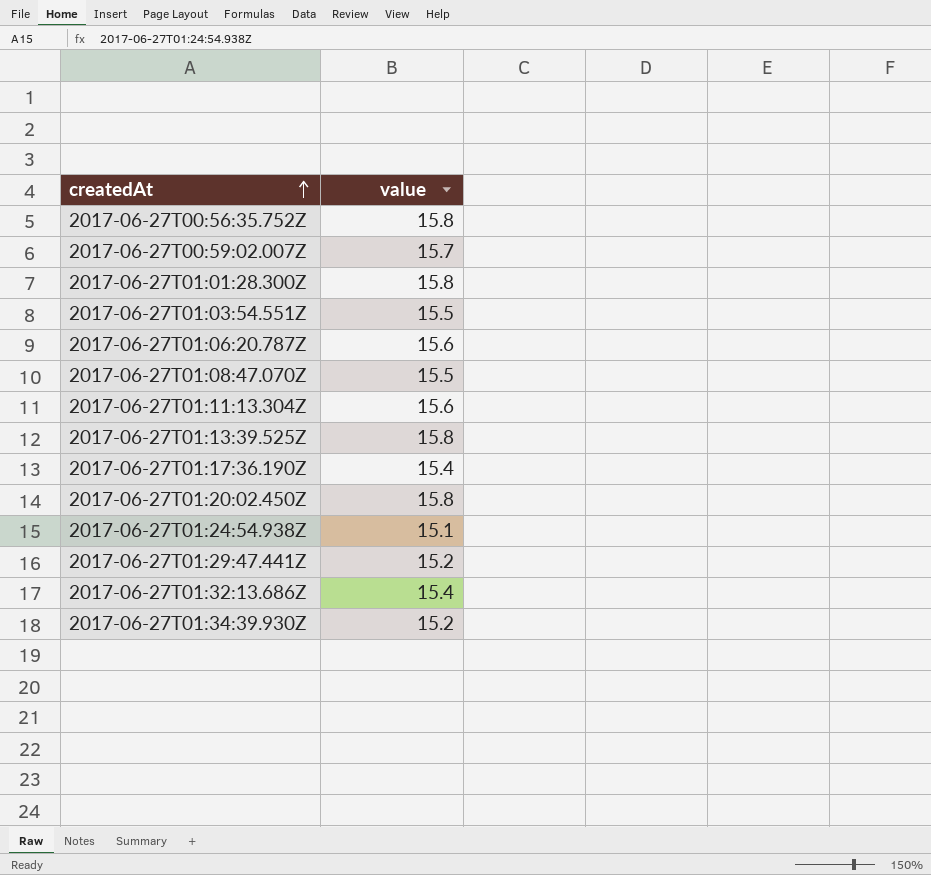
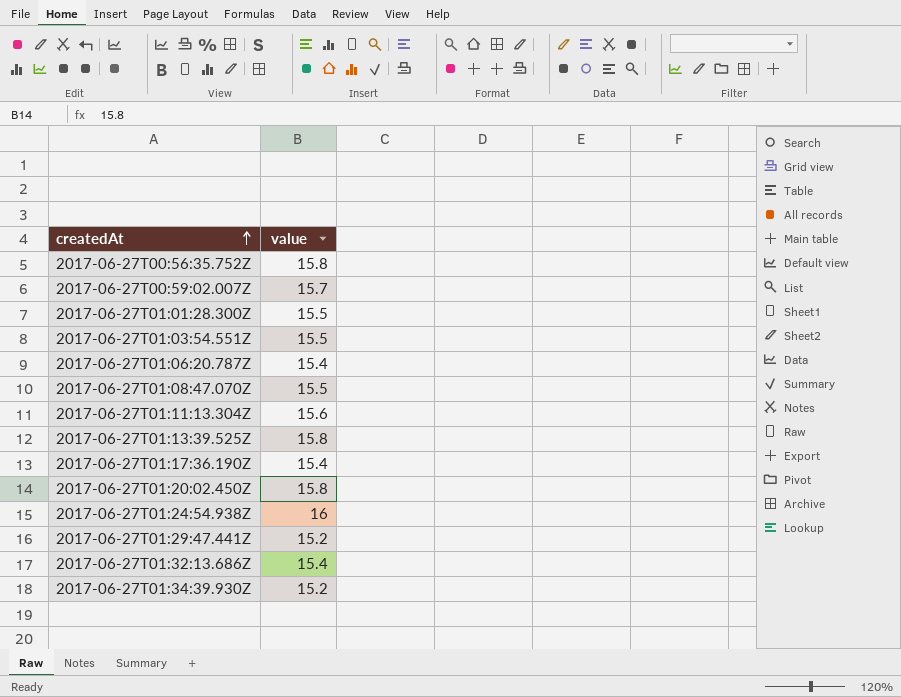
2017-06-27T01:01:28.300Z | value: 15.8 -> 15.5
2017-06-27T01:06:20.787Z | value: 15.6 -> 15.4
2017-06-27T01:24:54.938Z | value: 15.1 -> 16

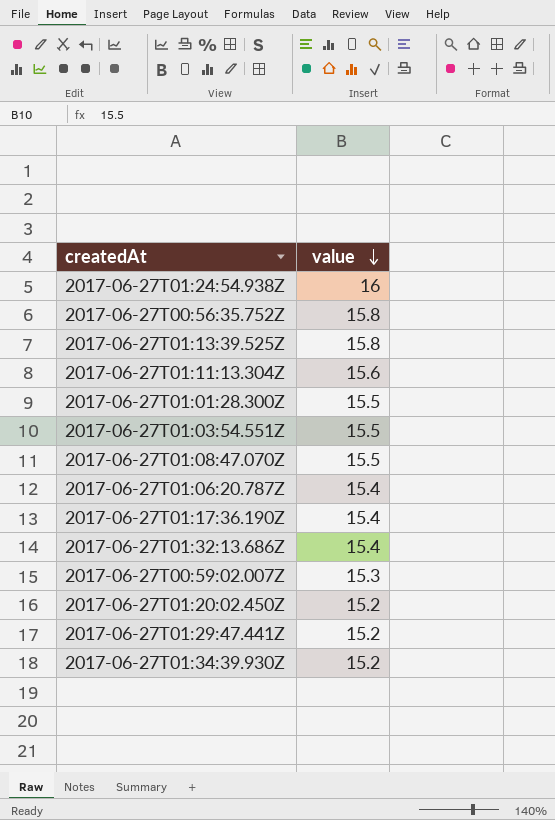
row order: createdAt ascending -> value descending
2017-06-27T00:59:02.007Z | value: 15.7 -> 15.3
2017-06-27T01:20:02.450Z | value: 15.8 -> 15.2

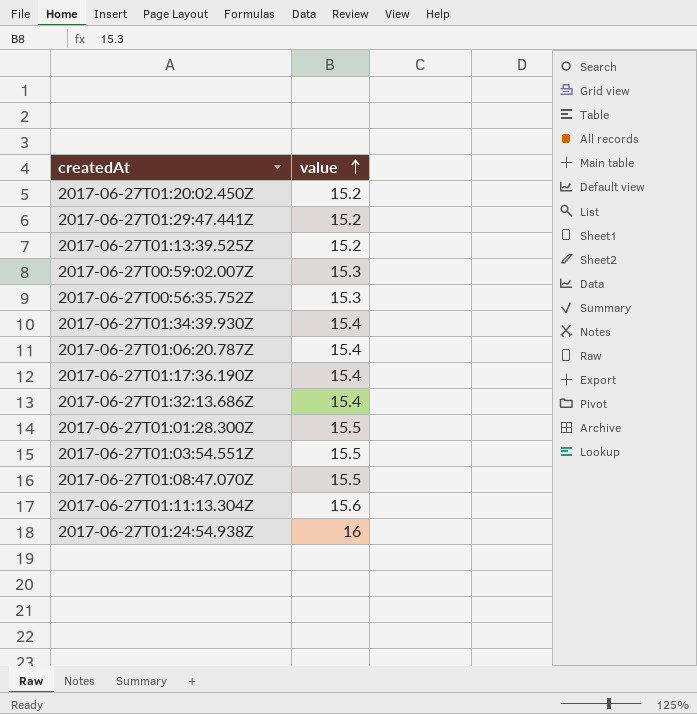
row order: value descending -> value ascending
2017-06-27T01:13:39.525Z | value: 15.8 -> 15.2
2017-06-27T00:56:35.752Z | value: 15.8 -> 15.3
2017-06-27T01:34:39.930Z | value: 15.2 -> 15.4

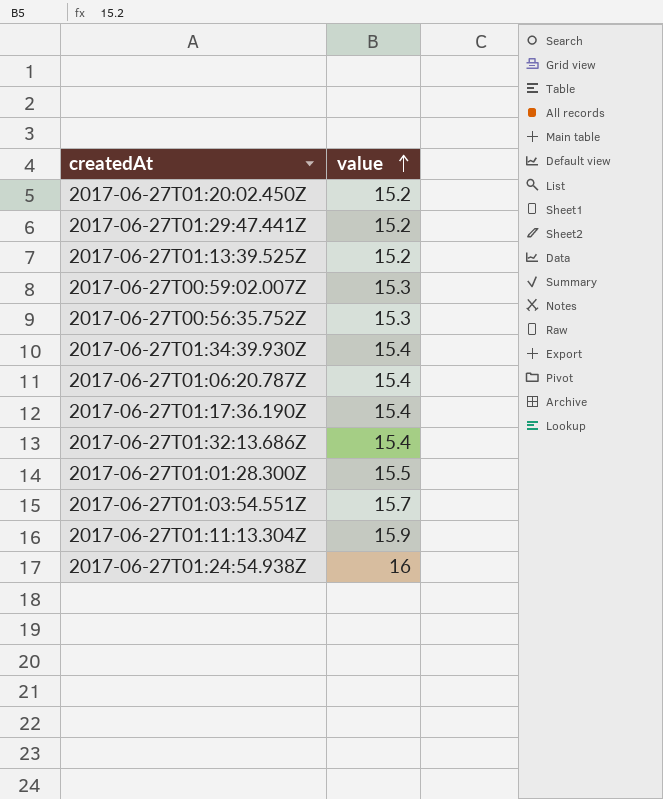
row 2017-06-27T01:08:47.070Z: 15.5 -> none
2017-06-27T01:03:54.551Z | value: 15.5 -> 15.7
2017-06-27T01:11:13.304Z | value: 15.6 -> 15.9

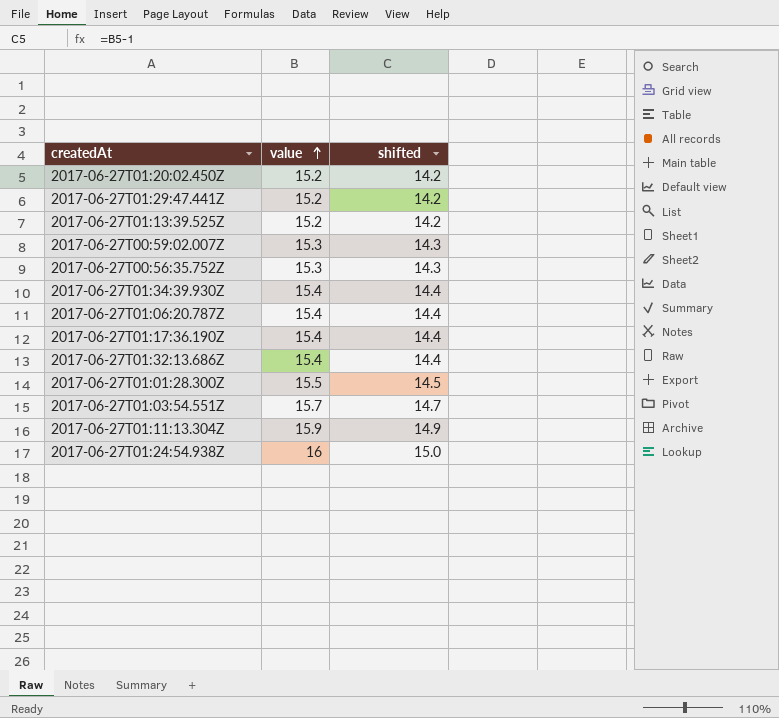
column shifted | formula: none -> [value] - 1

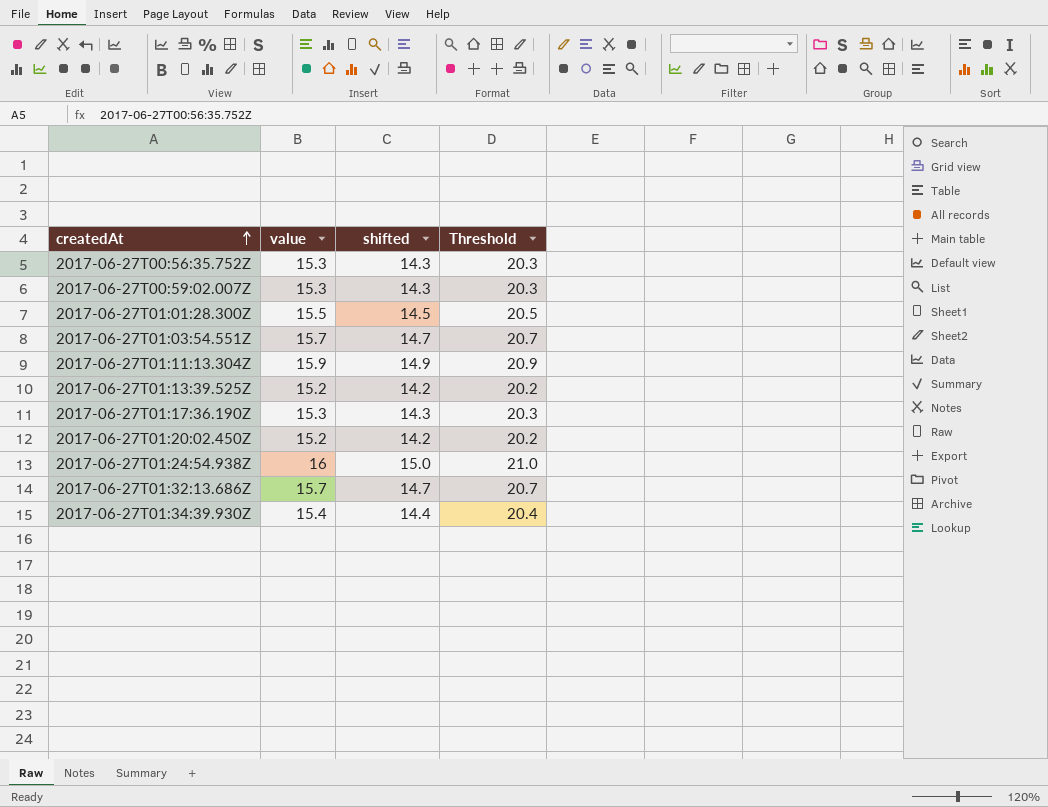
row order: value ascending -> createdAt ascending
column Threshold | formula: none -> [value] + 5
row 2017-06-27T01:29:47.441Z: 15.2 | 14.2 -> none
row 2017-06-27T01:06:20.787Z: 15.4 | 14.4 -> none
2017-06-27T01:17:36.190Z | value: 15.4 -> 15.3
2017-06-27T01:17:36.190Z | shifted: 14.4 -> 14.3
2017-06-27T01:32:13.686Z | value: 15.4 -> 15.7
2017-06-27T01:32:13.686Z | shifted: 14.4 -> 14.7

